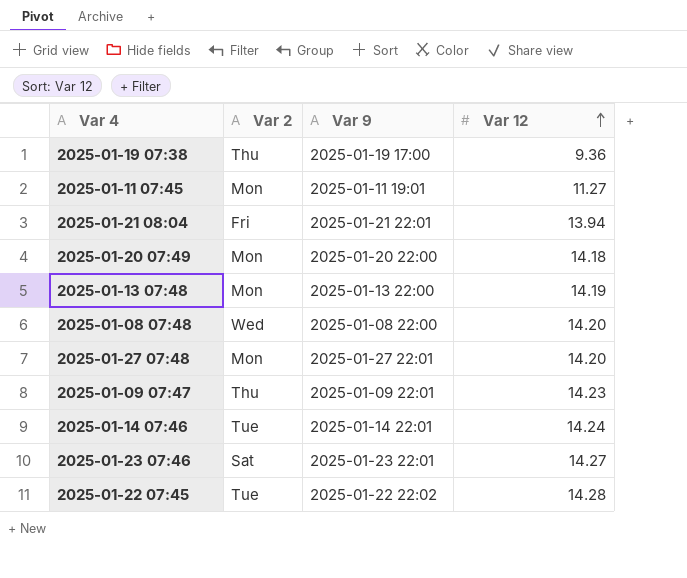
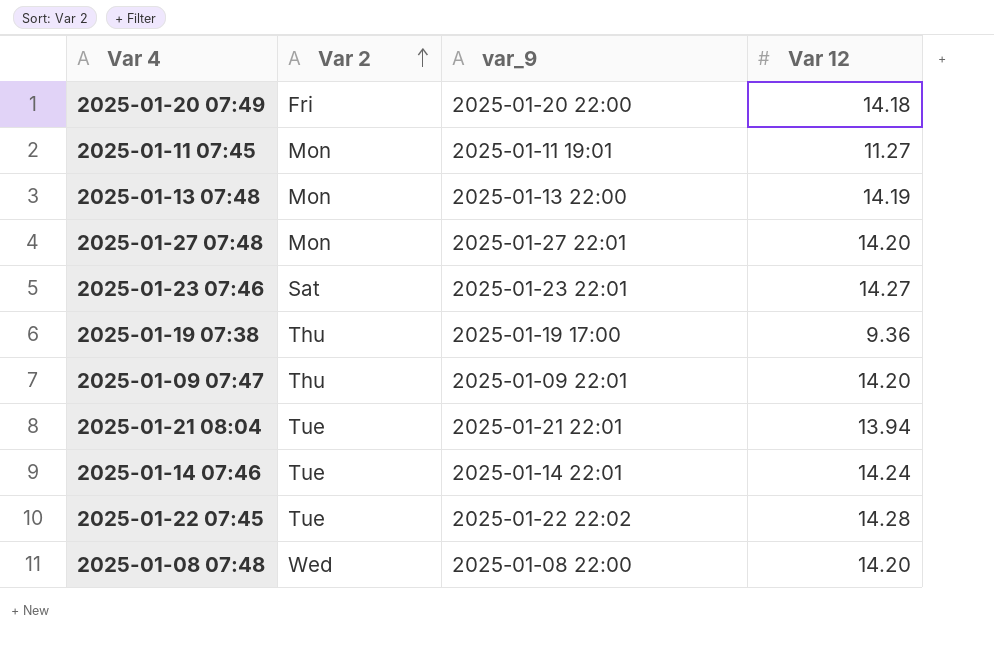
row order: Var 12 ascending -> Var 2 ascending
column name: Var 9 -> var_9
2025-01-20 07:49 | Var 2: Mon -> Fri
2025-01-09 07:47 | Var 12: 14.23 -> 14.20
2025-01-21 08:04 | Var 2: Fri -> Tue

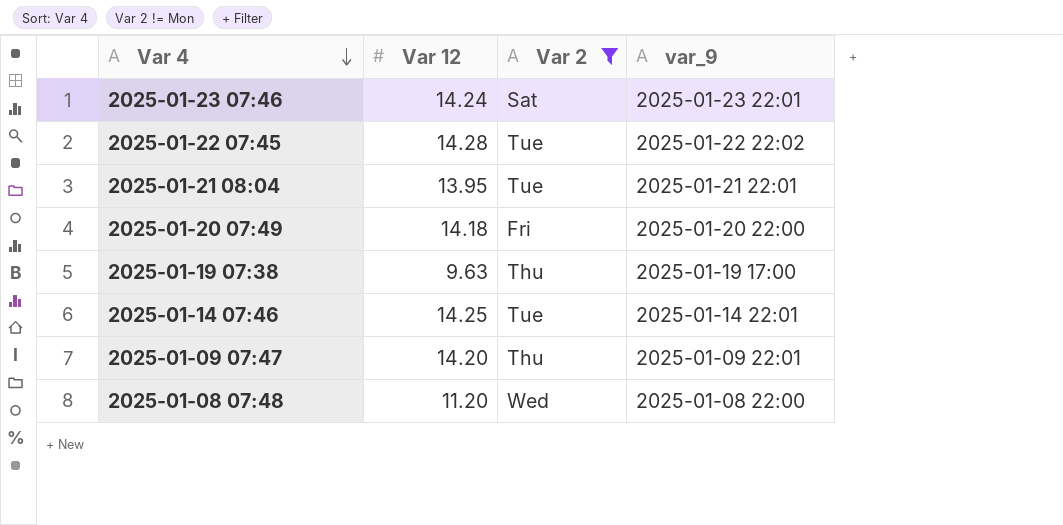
filter: none -> Var 2 != Mon
row order: Var 2 ascending -> Var 4 descending
column Var 12 | position: 4 -> 2
2025-01-23 07:46 | Var 12: 14.27 -> 14.24
2025-01-21 08:04 | Var 12: 13.94 -> 13.95
2025-01-19 07:38 | Var 12: 9.36 -> 9.63
2025-01-14 07:46 | Var 12: 14.24 -> 14.25
2025-01-08 07:48 | Var 12: 14.20 -> 11.20

